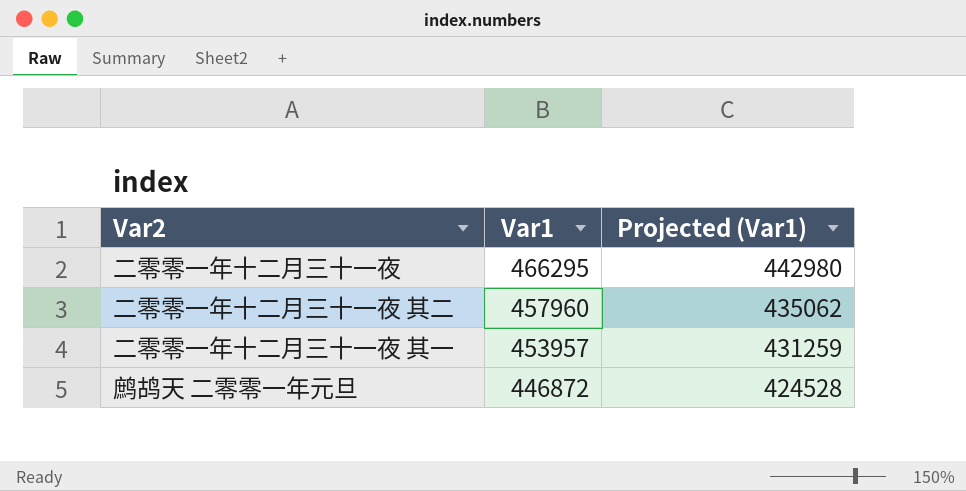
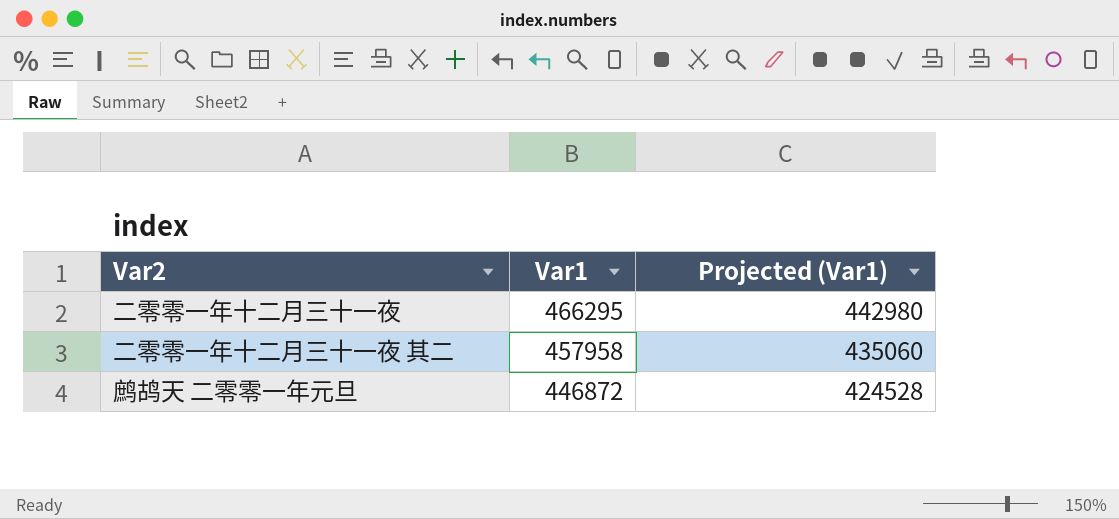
row 二零零一年十二月三十一夜 其一: 453957 | 431259 -> none
二零零一年十二月三十一夜 其二 | Var1: 457960 -> 457958
二零零一年十二月三十一夜 其二 | Projected (Var1): 435062 -> 435060

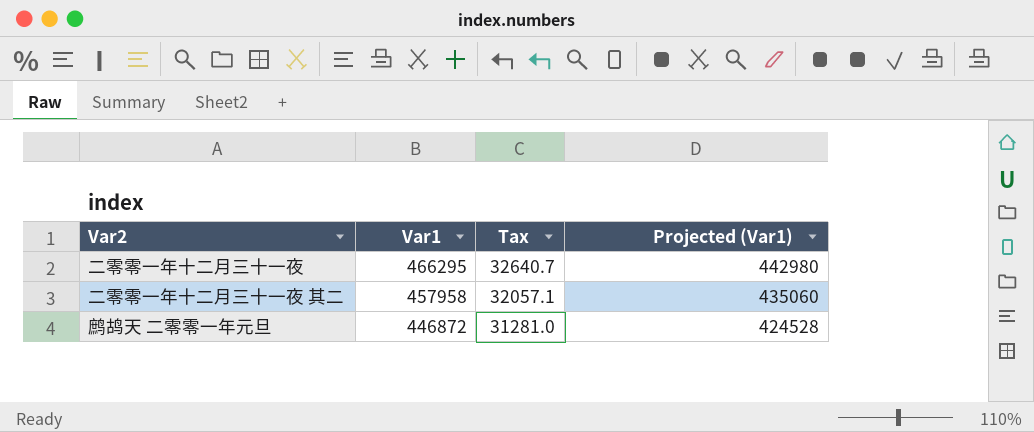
column Tax | formula: none -> [Var1] * 0.07

